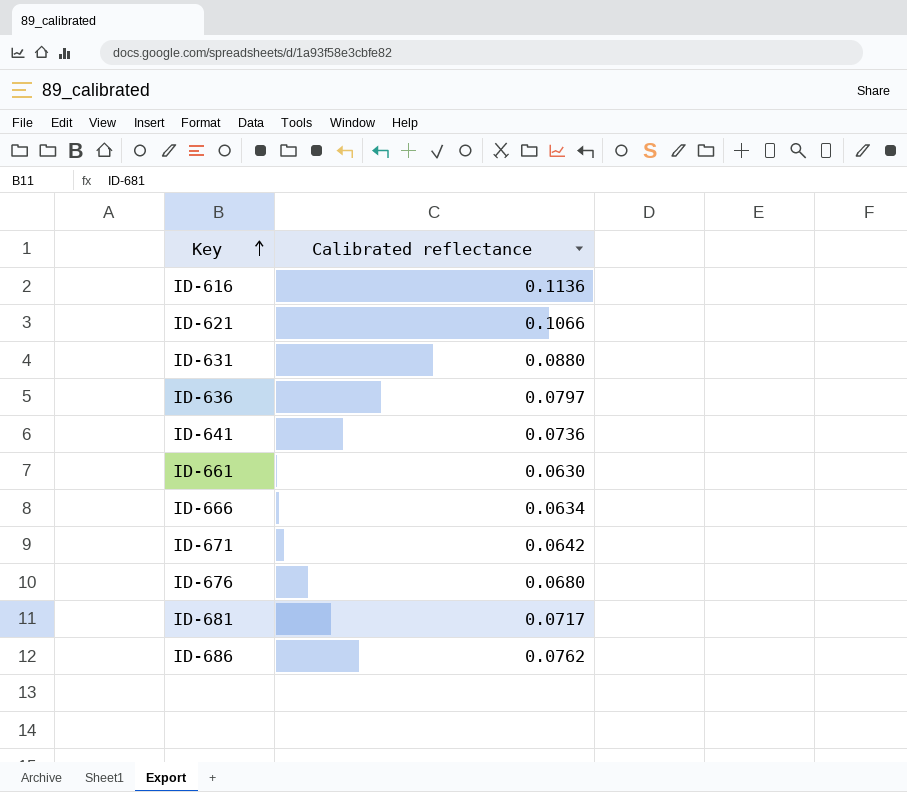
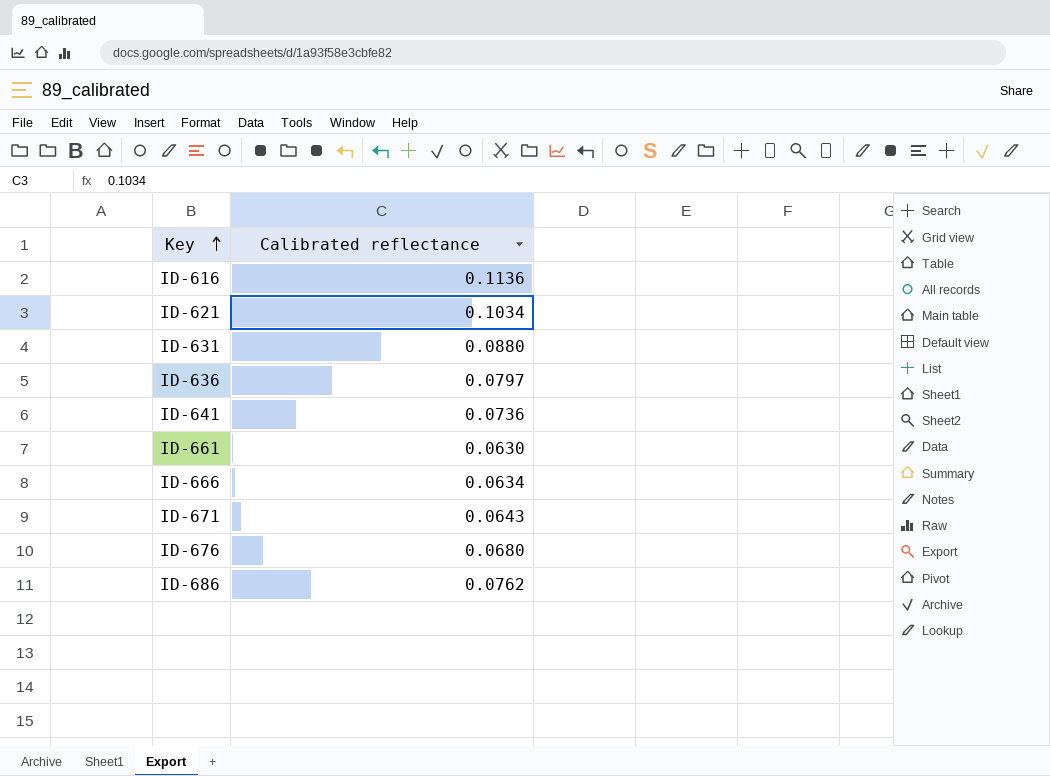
row ID-681: 0.0717 -> none
ID-621 | Calibrated reflectance: 0.1066 -> 0.1034
ID-671 | Calibrated reflectance: 0.0642 -> 0.0643

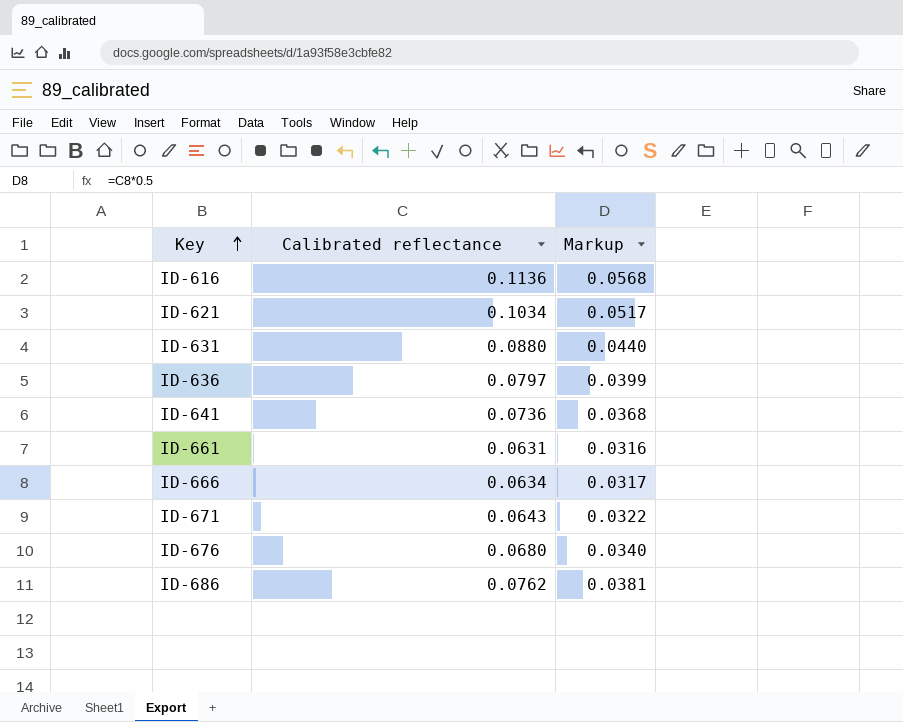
column Markup | formula: none -> [Calibrated reflectance] * 0.5
ID-661 | Calibrated reflectance: 0.0630 -> 0.0631

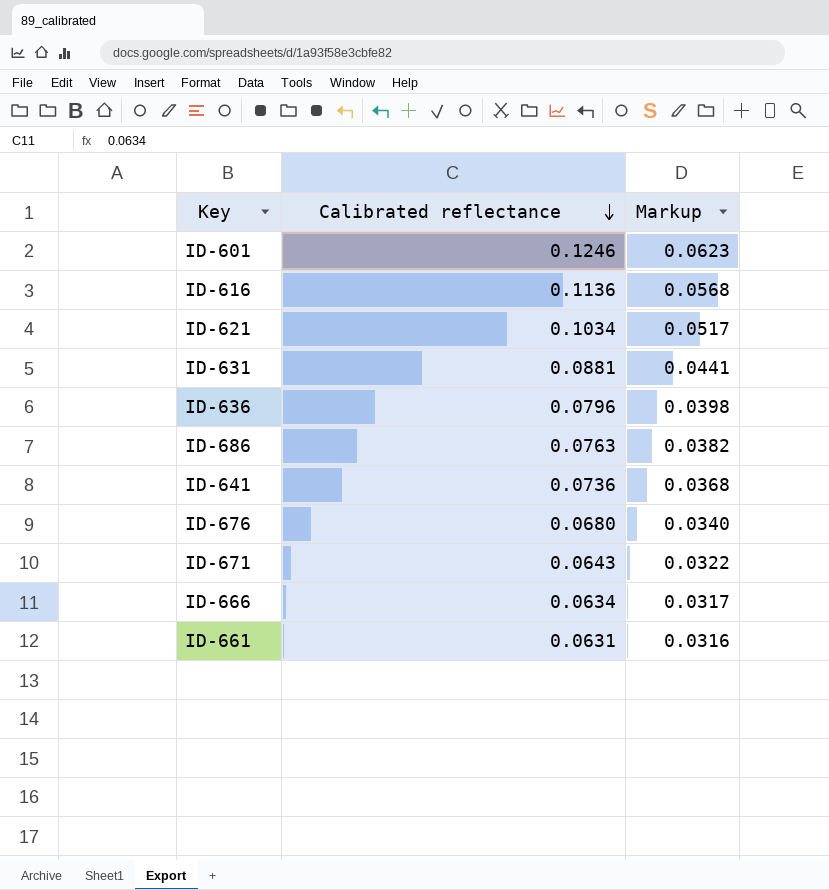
row order: Key ascending -> Calibrated reflectance descending
row ID-601: none -> 0.1246 | 0.0623
ID-631 | Calibrated reflectance: 0.0880 -> 0.0881
ID-631 | Markup: 0.0440 -> 0.0441
ID-636 | Calibrated reflectance: 0.0797 -> 0.0796
ID-636 | Markup: 0.0399 -> 0.0398
ID-686 | Calibrated reflectance: 0.0762 -> 0.0763
ID-686 | Markup: 0.0381 -> 0.0382

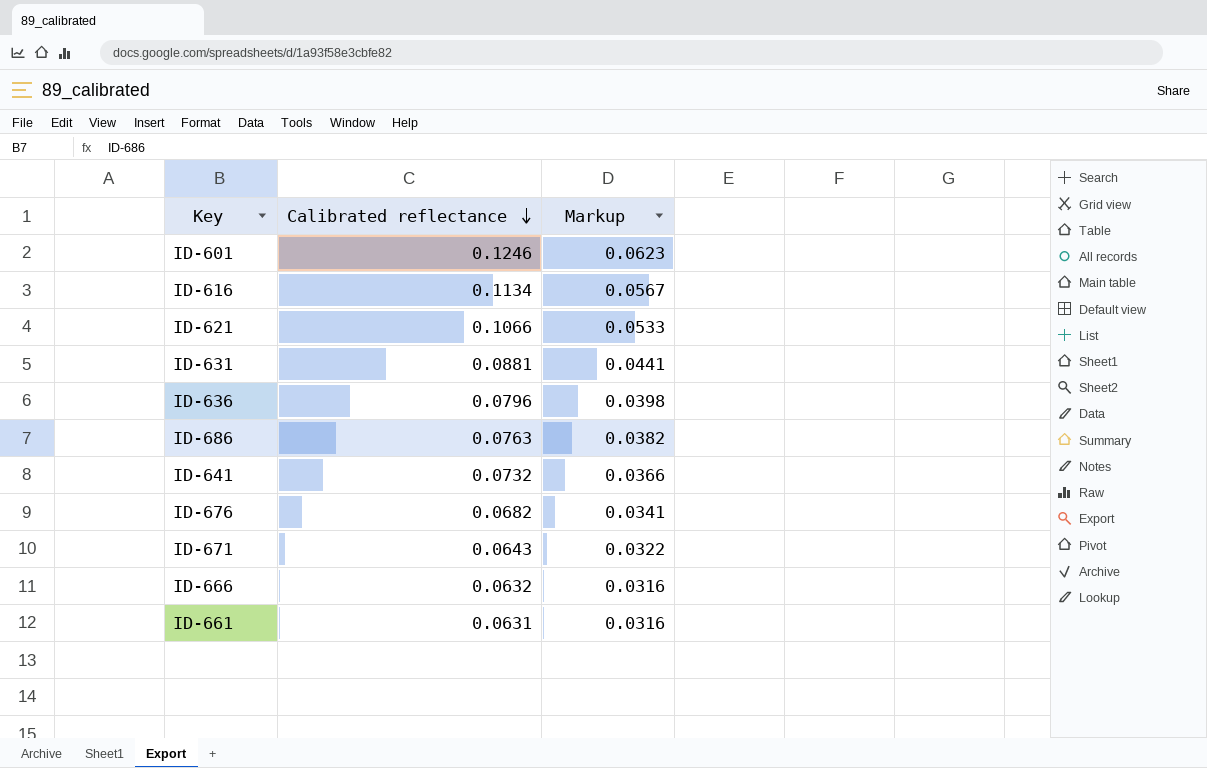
ID-616 | Calibrated reflectance: 0.1136 -> 0.1134
ID-616 | Markup: 0.0568 -> 0.0567
ID-621 | Calibrated reflectance: 0.1034 -> 0.1066
ID-621 | Markup: 0.0517 -> 0.0533
ID-641 | Calibrated reflectance: 0.0736 -> 0.0732
ID-641 | Markup: 0.0368 -> 0.0366
ID-676 | Calibrated reflectance: 0.0680 -> 0.0682
ID-676 | Markup: 0.0340 -> 0.0341
ID-666 | Calibrated reflectance: 0.0634 -> 0.0632
ID-666 | Markup: 0.0317 -> 0.0316

